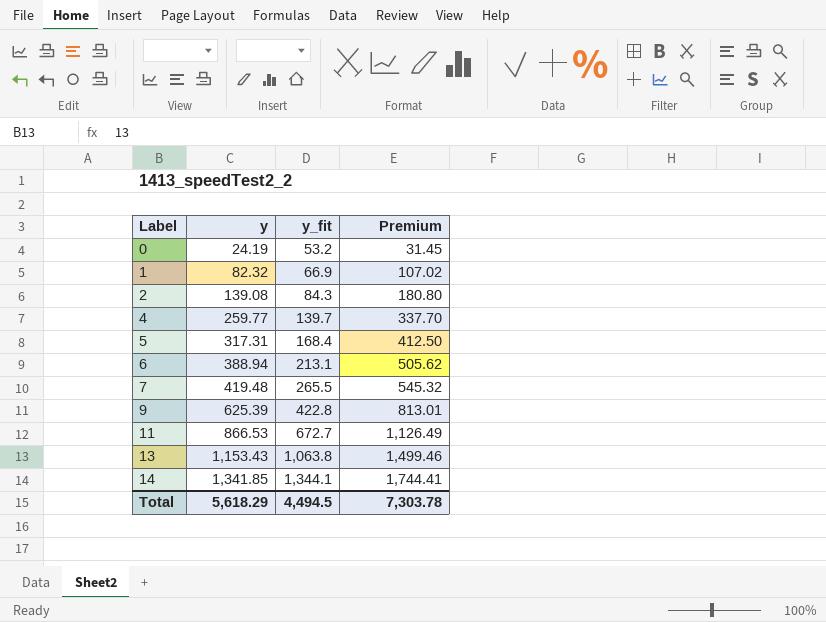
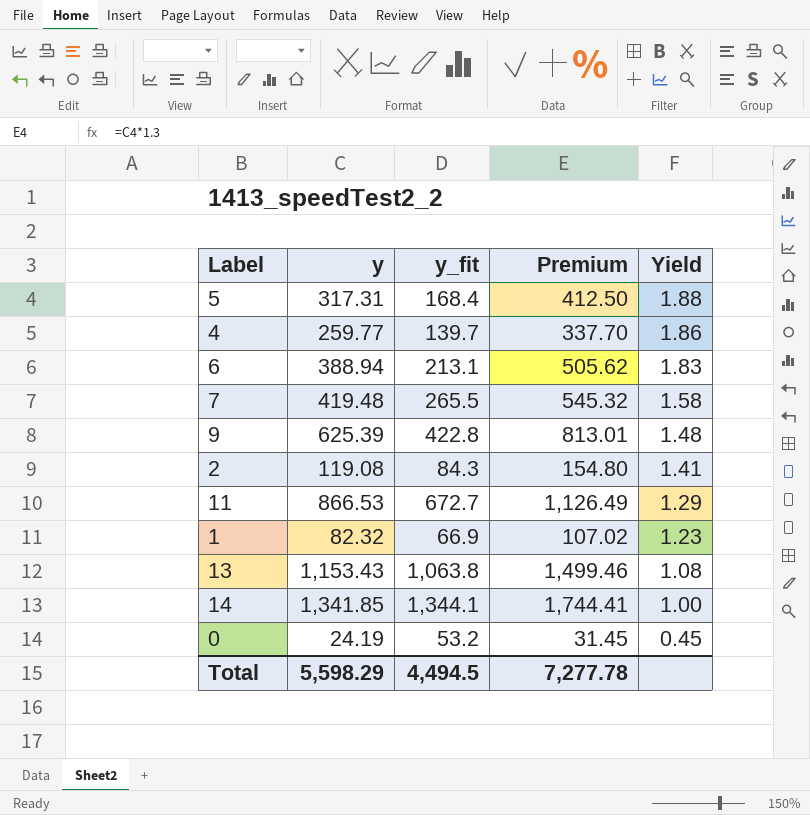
row order: Label ascending -> Yield descending
column Yield | formula: none -> [y] / [y_fit]
2 | y: 139.08 -> 119.08
2 | Premium: 180.80 -> 154.80
Total | y: 5,618.29 -> 5,598.29
Total | Premium: 7,303.78 -> 7,277.78

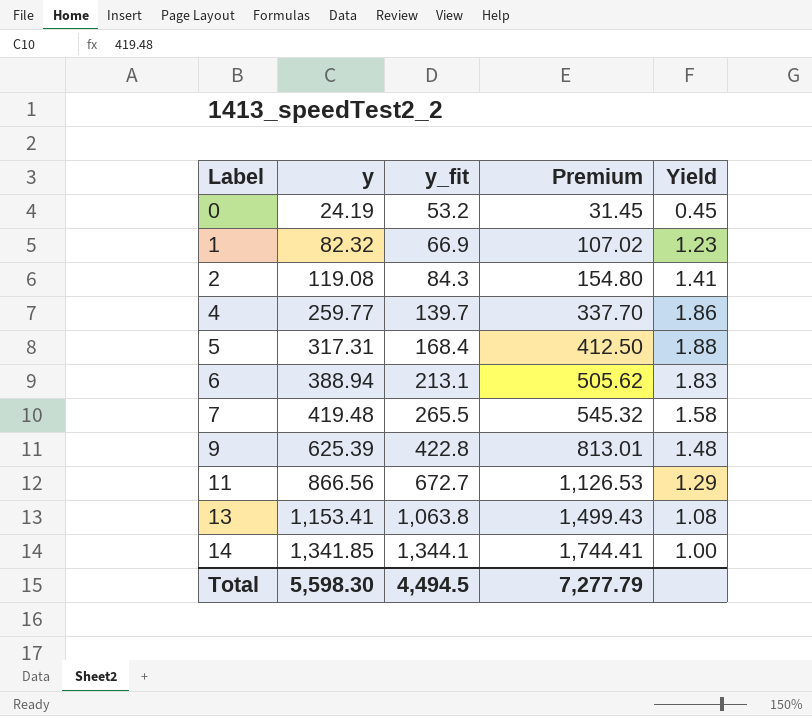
row order: Yield descending -> Label ascending
11 | y: 866.53 -> 866.56
11 | Premium: 1,126.49 -> 1,126.53
13 | y: 1,153.43 -> 1,153.41
13 | Premium: 1,499.46 -> 1,499.43
Total | y: 5,598.29 -> 5,598.30
Total | Premium: 7,277.78 -> 7,277.79

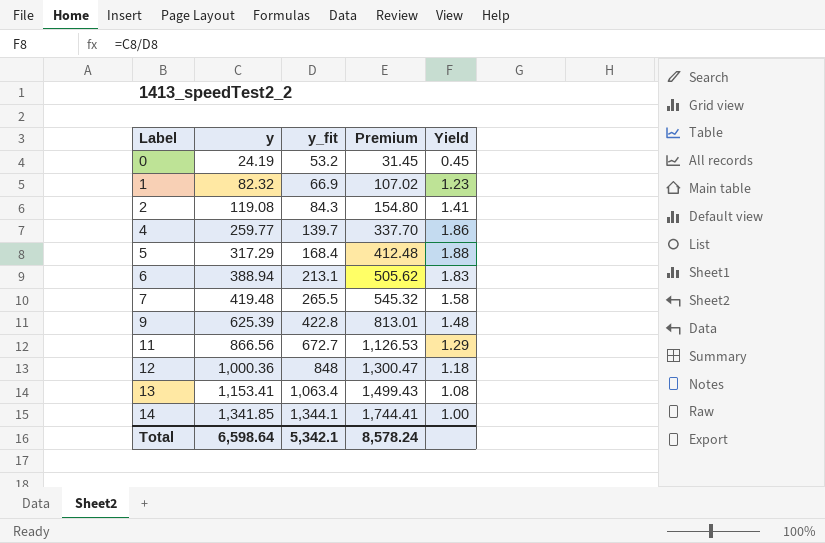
5 | y: 317.31 -> 317.29
5 | Premium: 412.50 -> 412.48
row 12: none -> 1,000.36 | 848 | 1,300.47 | 1.18
13 | y_fit: 1,063.8 -> 1,063.4
Total | y: 5,598.30 -> 6,598.64
Total | y_fit: 4,494.5 -> 5,342.1
Total | Premium: 7,277.79 -> 8,578.24

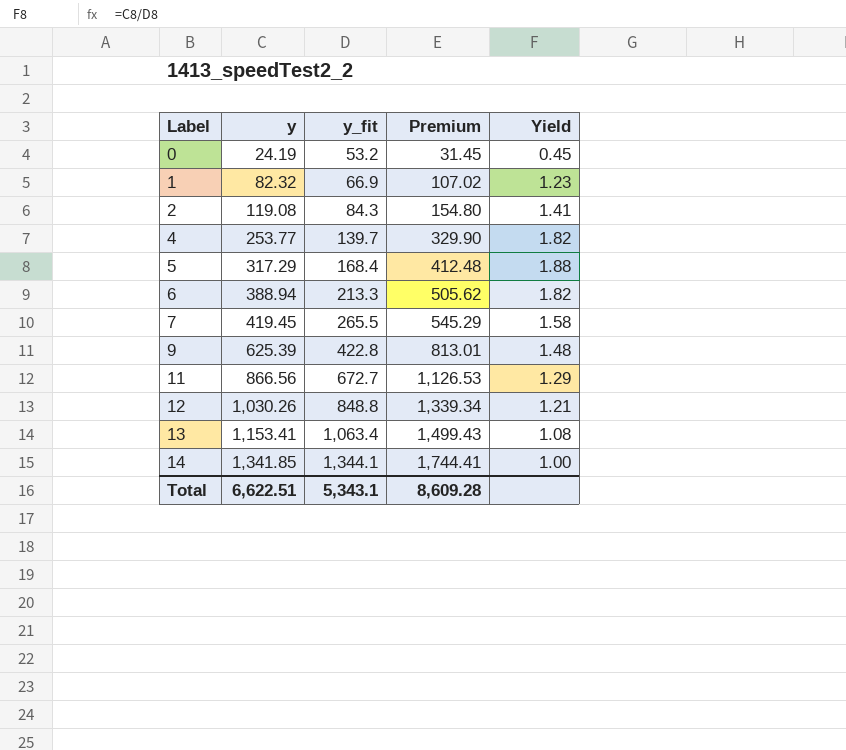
4 | y: 259.77 -> 253.77
4 | Premium: 337.70 -> 329.90
4 | Yield: 1.86 -> 1.82
6 | y_fit: 213.1 -> 213.3
6 | Yield: 1.83 -> 1.82
7 | y: 419.48 -> 419.45
7 | Premium: 545.32 -> 545.29
12 | y: 1,000.36 -> 1,030.26
12 | y_fit: 848 -> 848.8
12 | Premium: 1,300.47 -> 1,339.34
12 | Yield: 1.18 -> 1.21
Total | y: 6,598.64 -> 6,622.51
Total | y_fit: 5,342.1 -> 5,343.1
Total | Premium: 8,578.24 -> 8,609.28

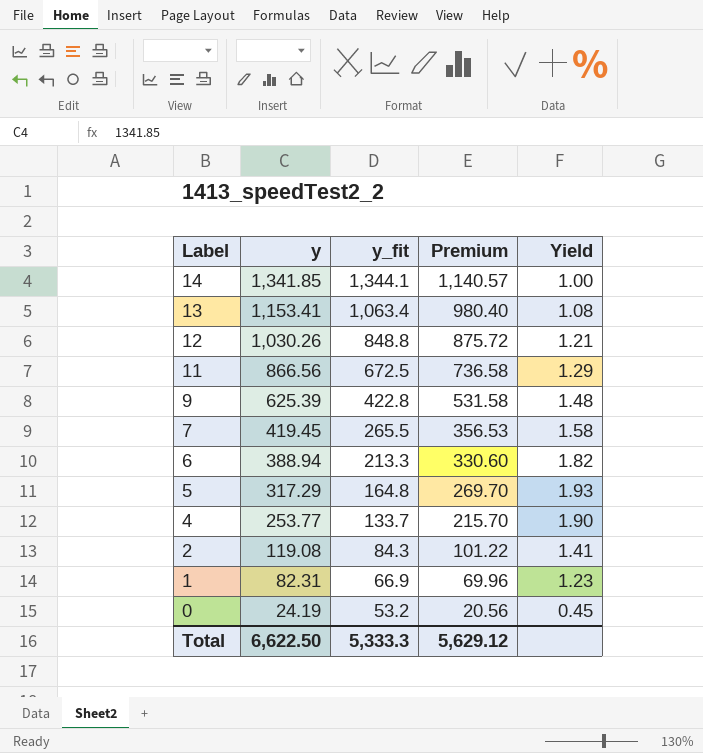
row order: Label ascending -> Label descending
column Premium | formula: [y] * 1.3 -> [y] * 0.85
11 | y_fit: 672.7 -> 672.5
5 | y_fit: 168.4 -> 164.8
5 | Yield: 1.88 -> 1.93
4 | y_fit: 139.7 -> 133.7
4 | Yield: 1.82 -> 1.90
1 | y: 82.32 -> 82.31
Total | y: 6,622.51 -> 6,622.50
Total | y_fit: 5,343.1 -> 5,333.3
Total | Premium: 8,609.28 -> 5,629.12

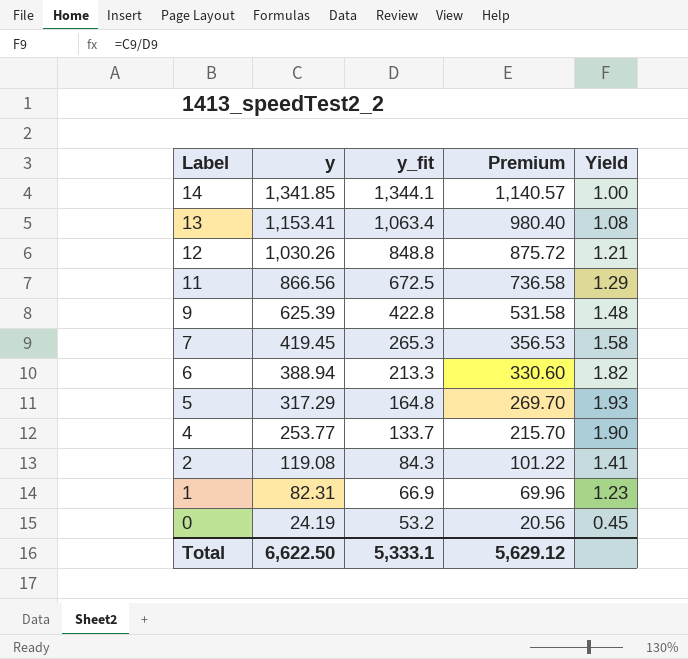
7 | y_fit: 265.5 -> 265.3
Total | y_fit: 5,333.3 -> 5,333.1

